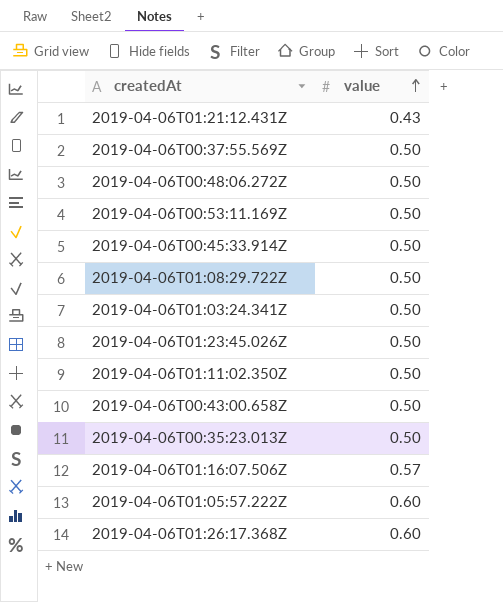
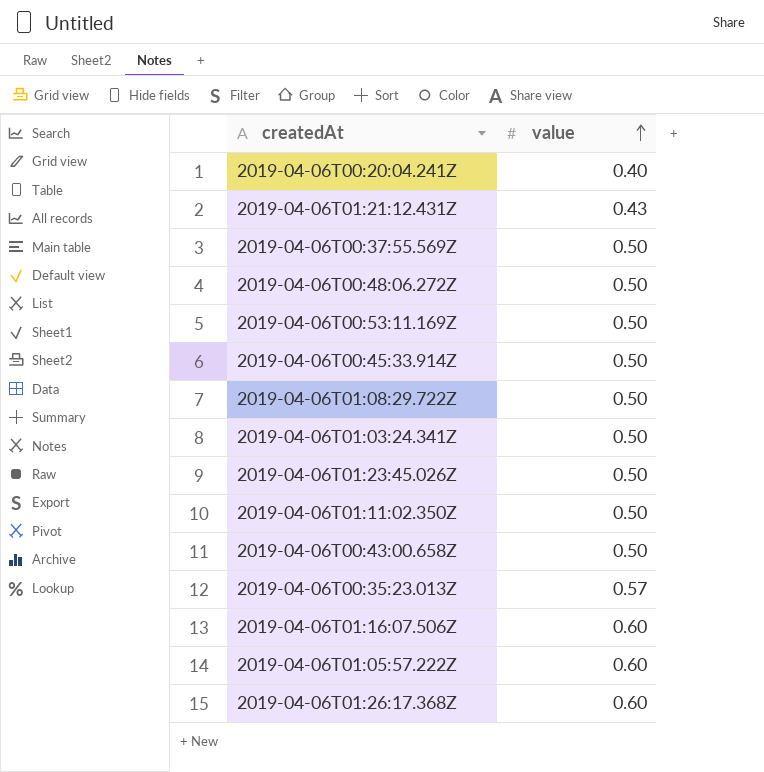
row 2019-04-06T00:20:04.241Z: none -> 0.40
2019-04-06T00:35:23.013Z | value: 0.50 -> 0.57
2019-04-06T01:16:07.506Z | value: 0.57 -> 0.60

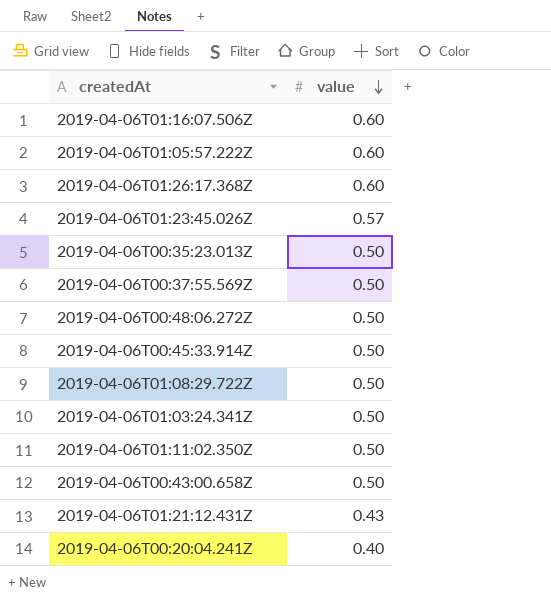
row order: value ascending -> value descending
row 2019-04-06T00:53:11.169Z: 0.50 -> none
2019-04-06T01:23:45.026Z | value: 0.50 -> 0.57
2019-04-06T00:35:23.013Z | value: 0.57 -> 0.50

